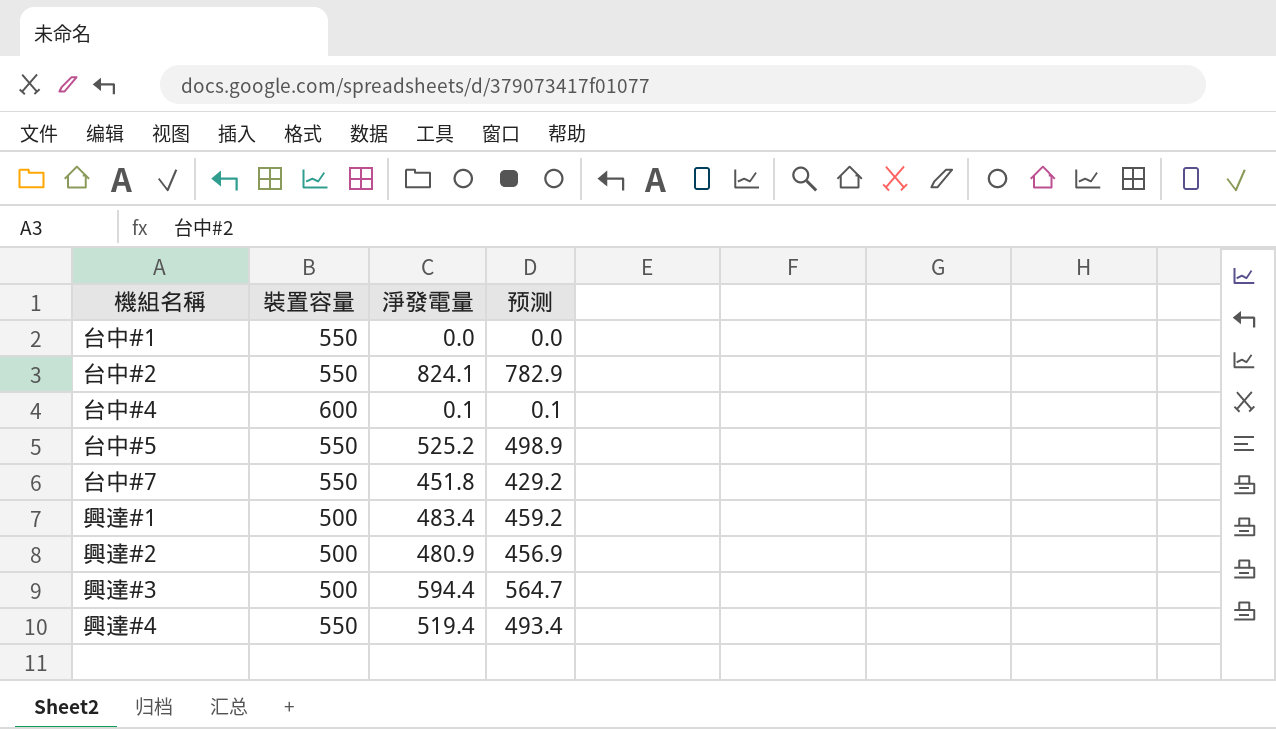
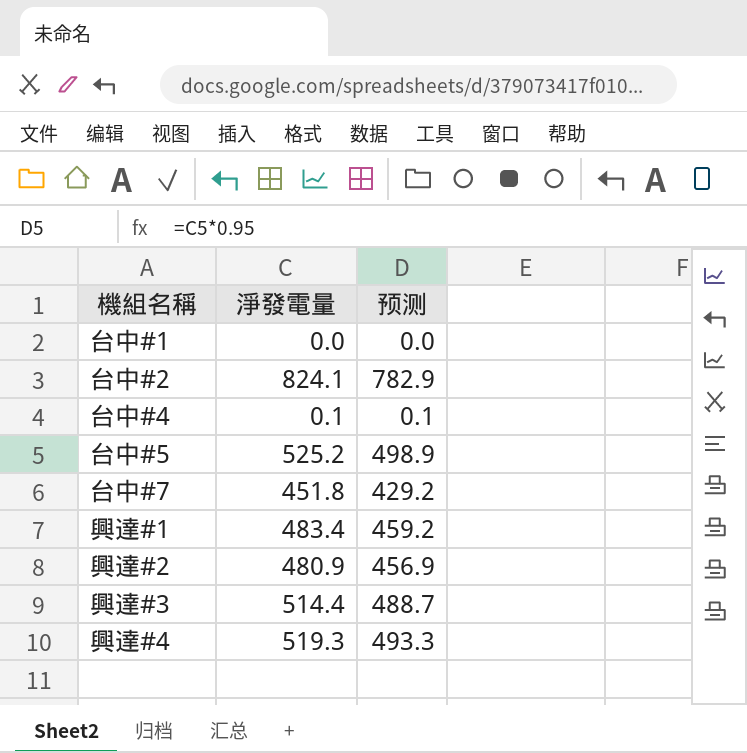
column 裝置容量 | position: 2 -> none
興達#3 | 淨發電量: 594.4 -> 514.4
興達#3 | 预测: 564.7 -> 488.7
興達#4 | 淨發電量: 519.4 -> 519.3
興達#4 | 预测: 493.4 -> 493.3

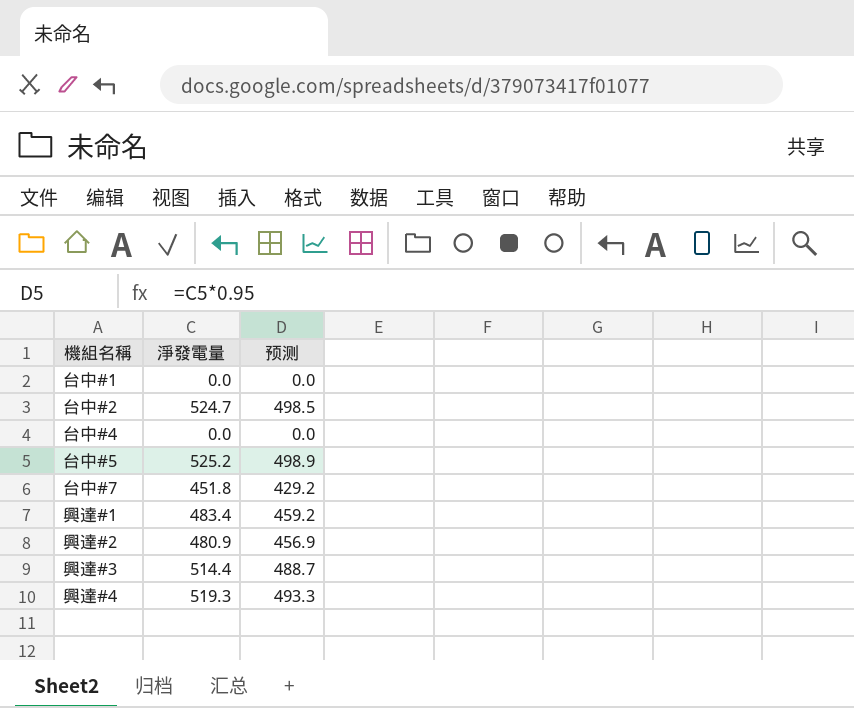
台中#2 | 淨發電量: 824.1 -> 524.7
台中#2 | 预测: 782.9 -> 498.5
台中#4 | 淨發電量: 0.1 -> 0.0
台中#4 | 预测: 0.1 -> 0.0

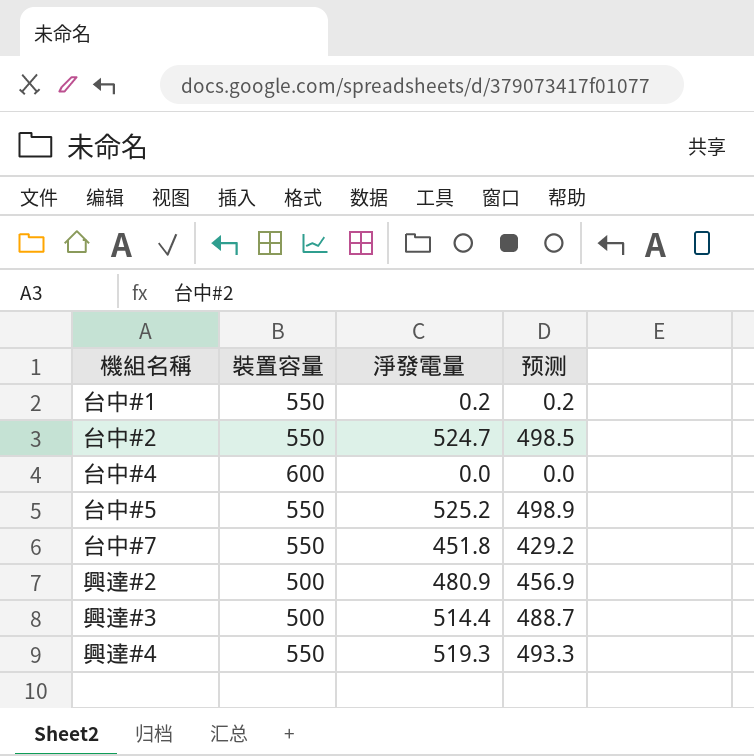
column 裝置容量 | position: none -> 2
row 興達#1: 483.4 | 459.2 -> none
台中#1 | 淨發電量: 0.0 -> 0.2
台中#1 | 预测: 0.0 -> 0.2

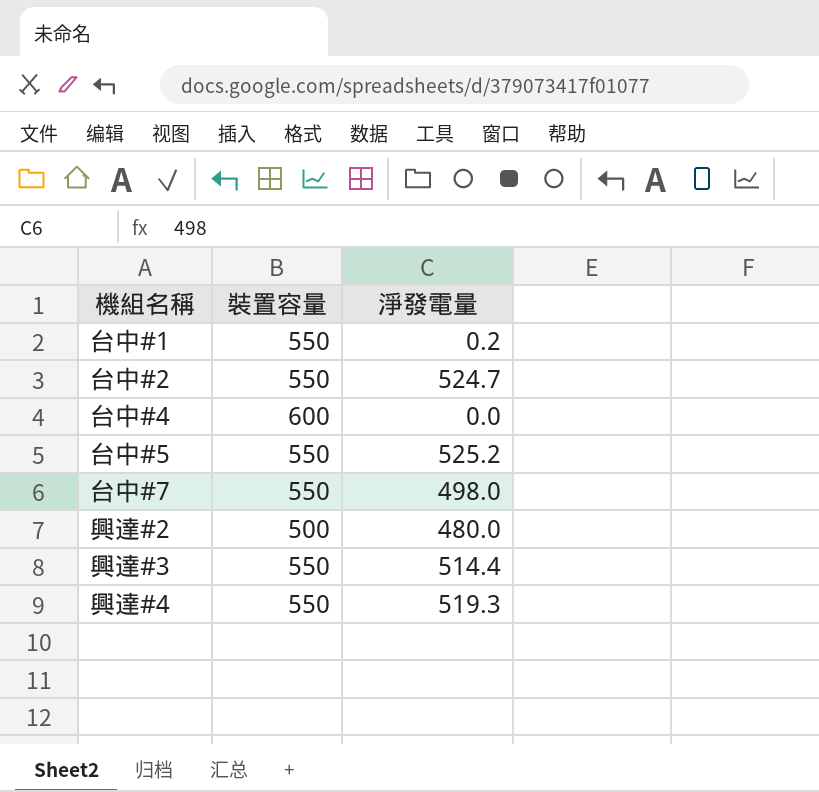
column 预测 | formula: [淨發電量] * 0.95 -> none
台中#7 | 淨發電量: 451.8 -> 498.0
興達#2 | 淨發電量: 480.9 -> 480.0
興達#3 | 裝置容量: 500 -> 550

